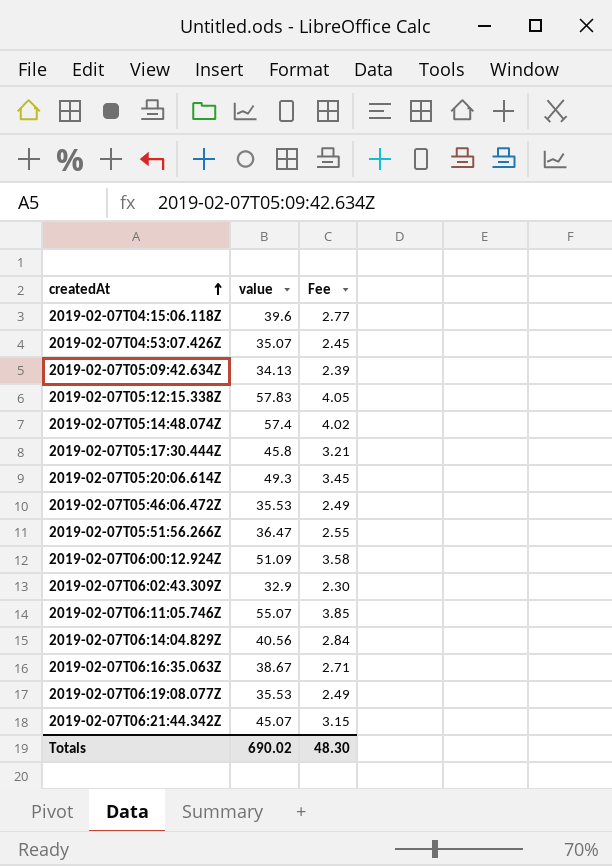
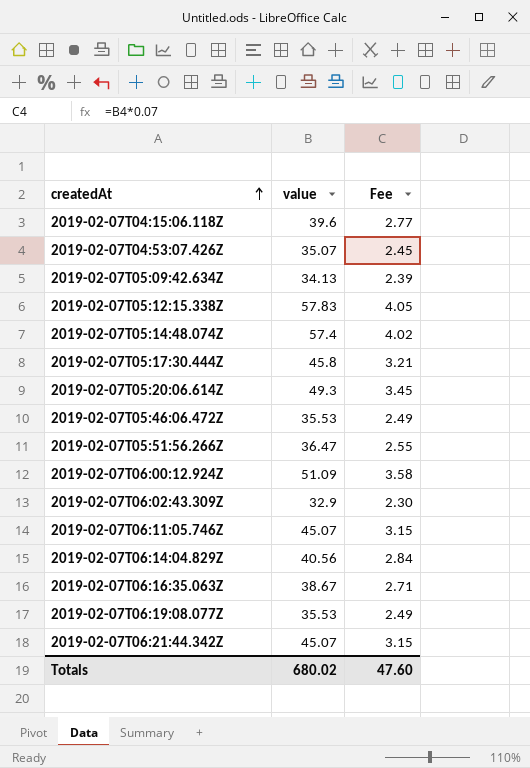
2019-02-07T06:11:05.746Z | value: 55.07 -> 45.07
2019-02-07T06:11:05.746Z | Fee: 3.85 -> 3.15
Totals | value: 690.02 -> 680.02
Totals | Fee: 48.30 -> 47.60

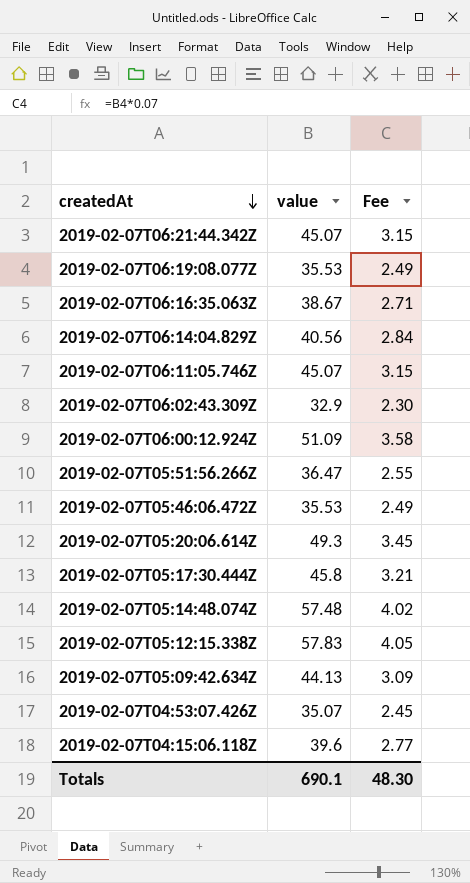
row order: createdAt ascending -> createdAt descending
2019-02-07T05:14:48.074Z | value: 57.4 -> 57.48
2019-02-07T05:09:42.634Z | value: 34.13 -> 44.13
2019-02-07T05:09:42.634Z | Fee: 2.39 -> 3.09
Totals | value: 680.02 -> 690.1
Totals | Fee: 47.60 -> 48.30

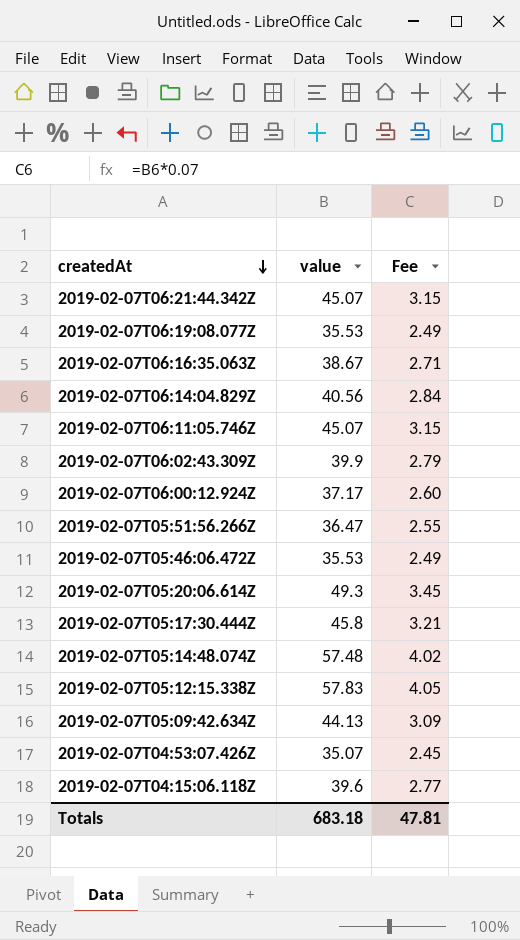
2019-02-07T06:02:43.309Z | value: 32.9 -> 39.9
2019-02-07T06:02:43.309Z | Fee: 2.30 -> 2.79
2019-02-07T06:00:12.924Z | value: 51.09 -> 37.17
2019-02-07T06:00:12.924Z | Fee: 3.58 -> 2.60
Totals | value: 690.1 -> 683.18
Totals | Fee: 48.30 -> 47.81

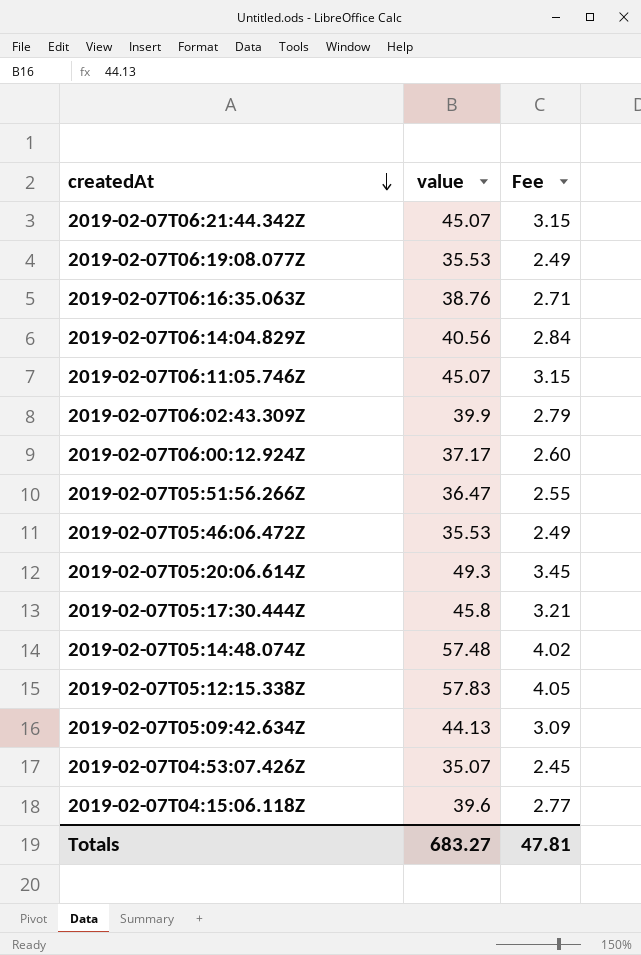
2019-02-07T06:16:35.063Z | value: 38.67 -> 38.76
Totals | value: 683.18 -> 683.27

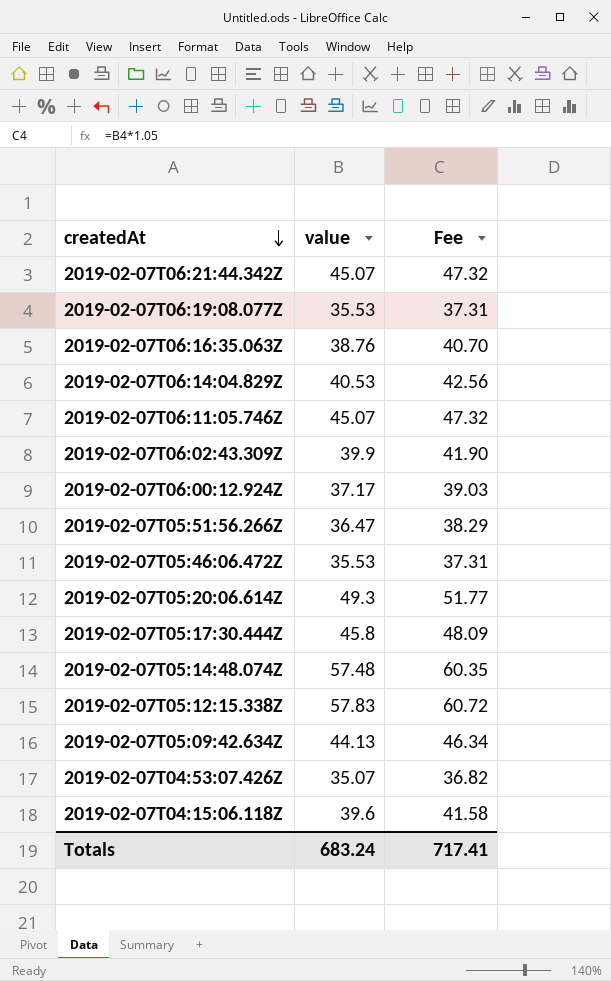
column Fee | formula: [value] * 0.07 -> [value] * 1.05
2019-02-07T06:14:04.829Z | value: 40.56 -> 40.53
Totals | value: 683.27 -> 683.24
Totals | Fee: 47.81 -> 717.41

